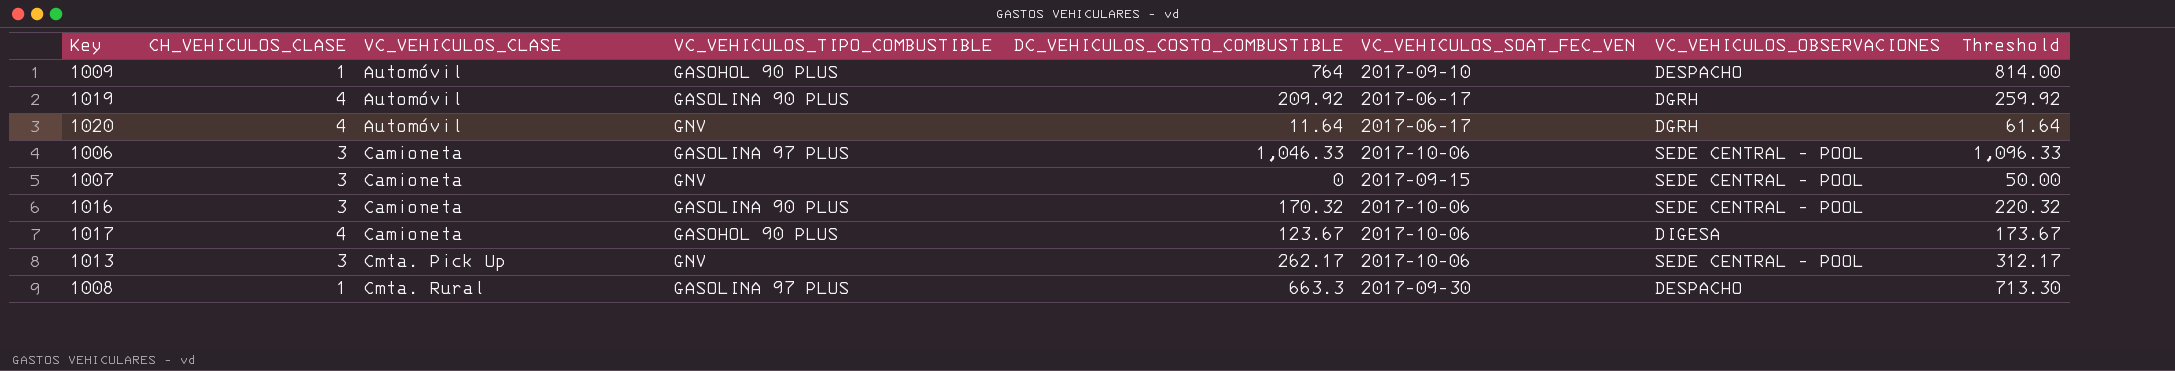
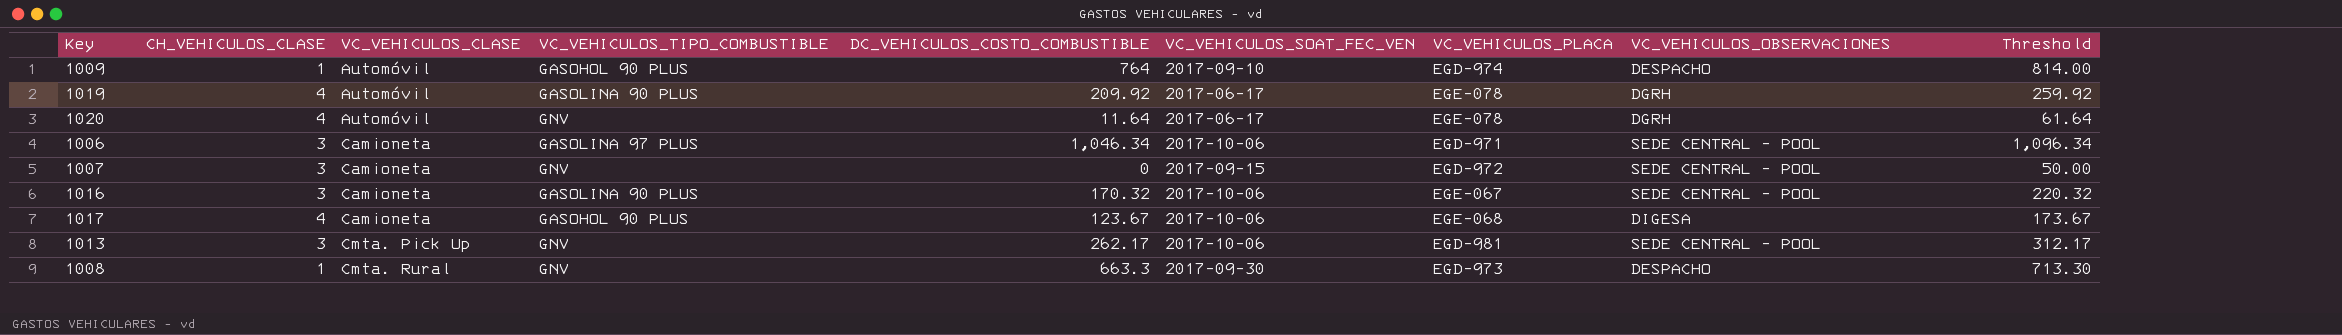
column VC_VEHICULOS_PLACA | position: none -> 7
1006 | DC_VEHICULOS_COSTO_COMBUSTIBLE: 1,046.33 -> 1,046.34
1006 | Threshold: 1,096.33 -> 1,096.34
1008 | VC_VEHICULOS_TIPO_COMBUSTIBLE: GASOLINA 97 PLUS -> GNV

